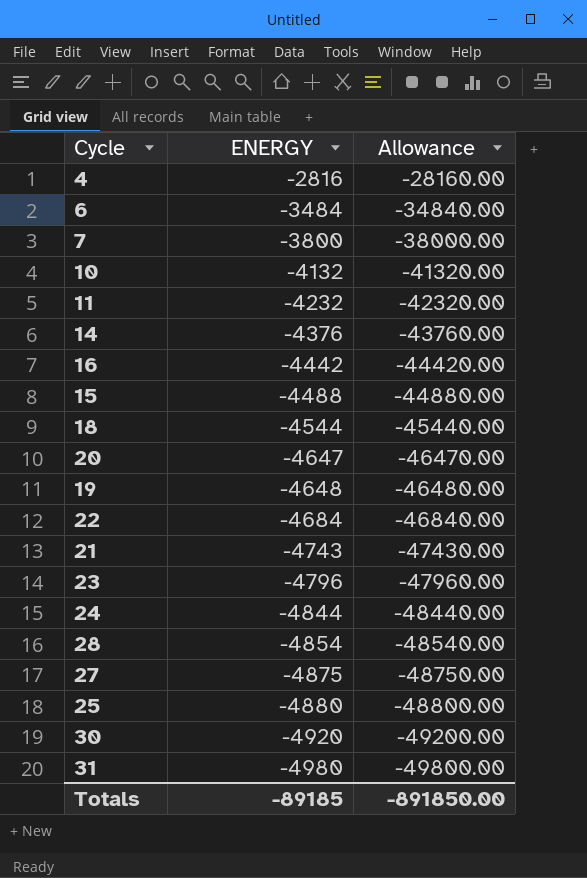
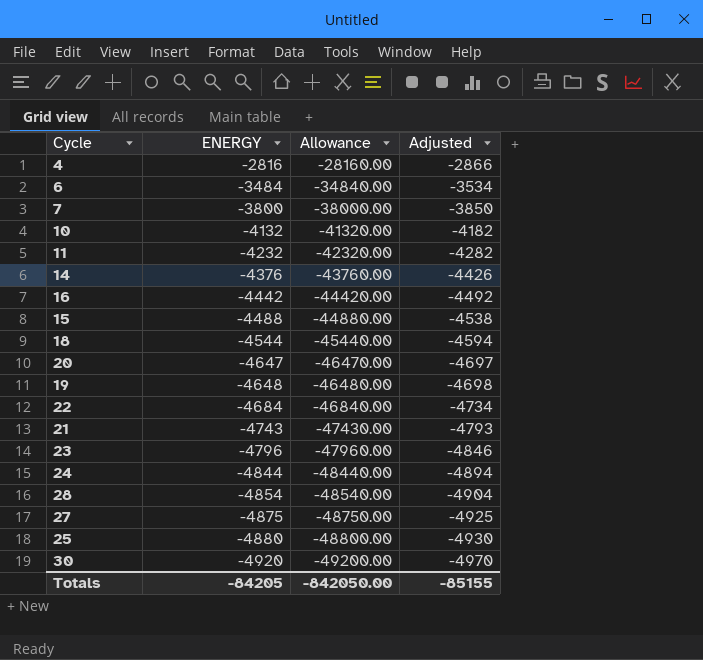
column Adjusted | formula: none -> [ENERGY] - 50
row 31: -4980 | -49800.00 -> none
Totals | ENERGY: -89185 -> -84205
Totals | Allowance: -891850.00 -> -842050.00

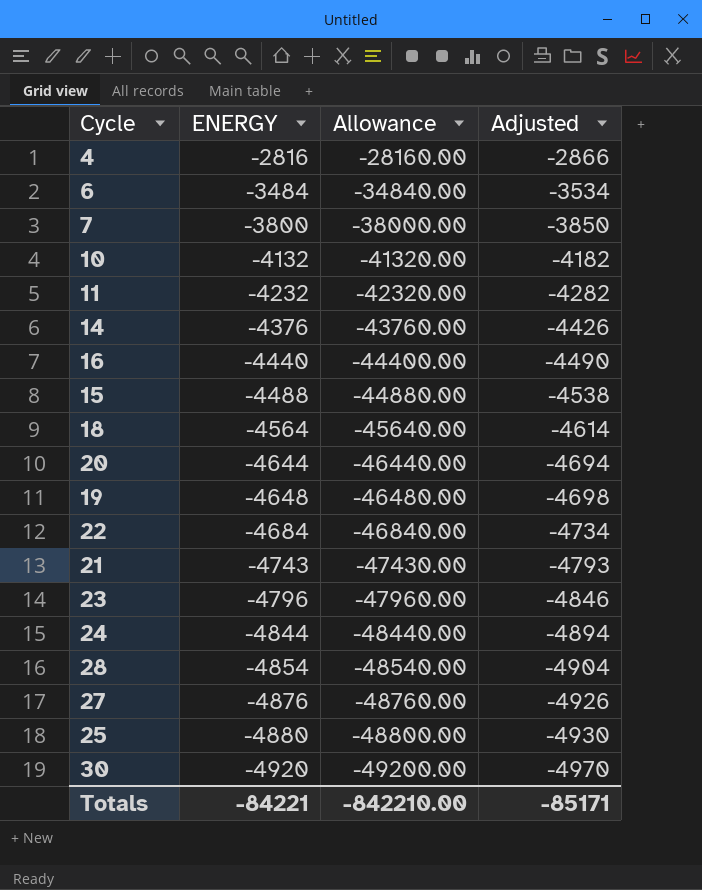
16 | ENERGY: -4442 -> -4440
16 | Allowance: -44420.00 -> -44400.00
16 | Adjusted: -4492 -> -4490
18 | ENERGY: -4544 -> -4564
18 | Allowance: -45440.00 -> -45640.00
18 | Adjusted: -4594 -> -4614
20 | ENERGY: -4647 -> -4644
20 | Allowance: -46470.00 -> -46440.00
20 | Adjusted: -4697 -> -4694
27 | ENERGY: -4875 -> -4876
27 | Allowance: -48750.00 -> -48760.00
27 | Adjusted: -4925 -> -4926
Totals | ENERGY: -84205 -> -84221
Totals | Allowance: -842050.00 -> -842210.00
Totals | Adjusted: -85155 -> -85171

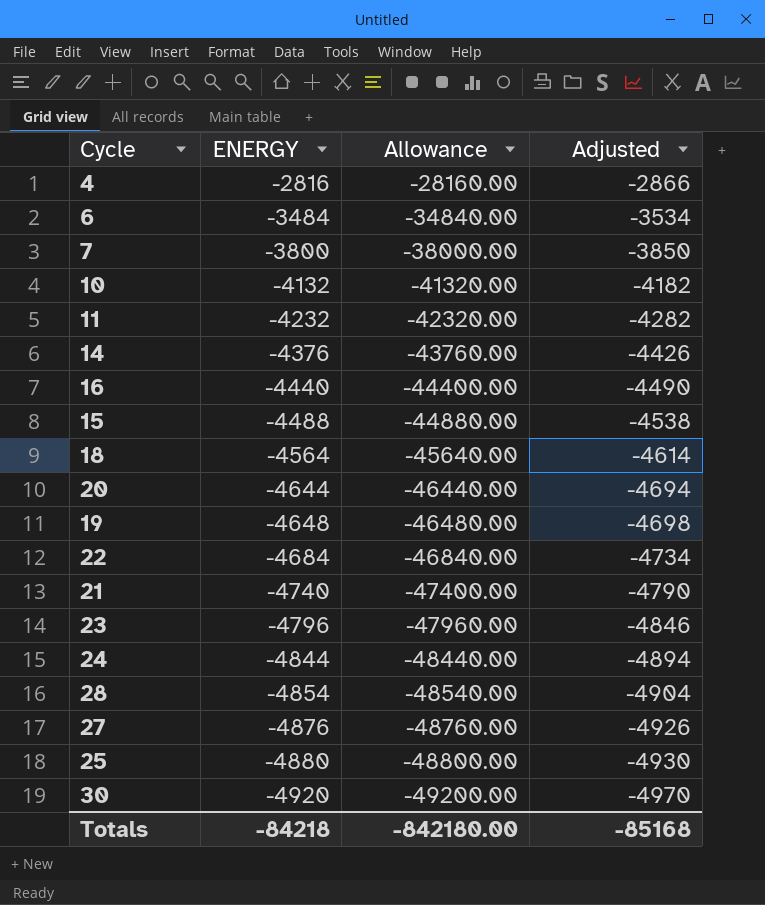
21 | ENERGY: -4743 -> -4740
21 | Allowance: -47430.00 -> -47400.00
21 | Adjusted: -4793 -> -4790
Totals | ENERGY: -84221 -> -84218
Totals | Allowance: -842210.00 -> -842180.00
Totals | Adjusted: -85171 -> -85168

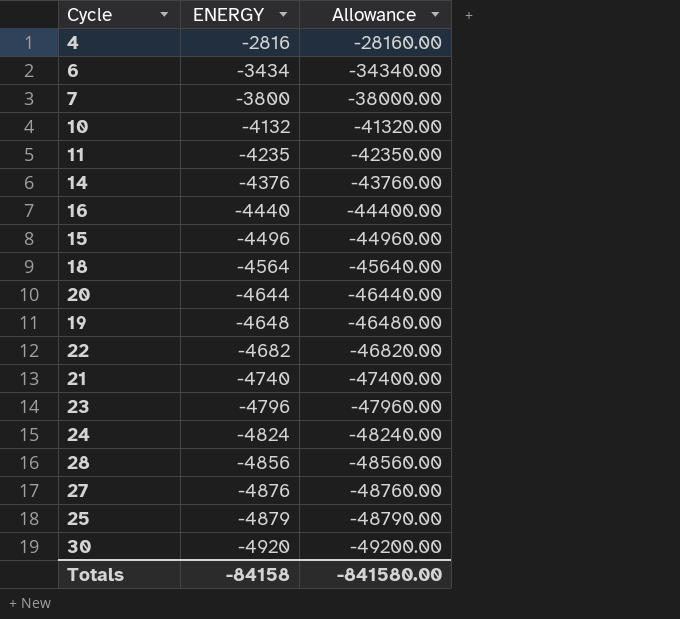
column Adjusted | formula: [ENERGY] - 50 -> none
6 | ENERGY: -3484 -> -3434
6 | Allowance: -34840.00 -> -34340.00
11 | ENERGY: -4232 -> -4235
11 | Allowance: -42320.00 -> -42350.00
15 | ENERGY: -4488 -> -4496
15 | Allowance: -44880.00 -> -44960.00
22 | ENERGY: -4684 -> -4682
22 | Allowance: -46840.00 -> -46820.00
24 | ENERGY: -4844 -> -4824
24 | Allowance: -48440.00 -> -48240.00
28 | ENERGY: -4854 -> -4856
28 | Allowance: -48540.00 -> -48560.00
25 | ENERGY: -4880 -> -4879
25 | Allowance: -48800.00 -> -48790.00
Totals | ENERGY: -84218 -> -84158
Totals | Allowance: -842180.00 -> -841580.00

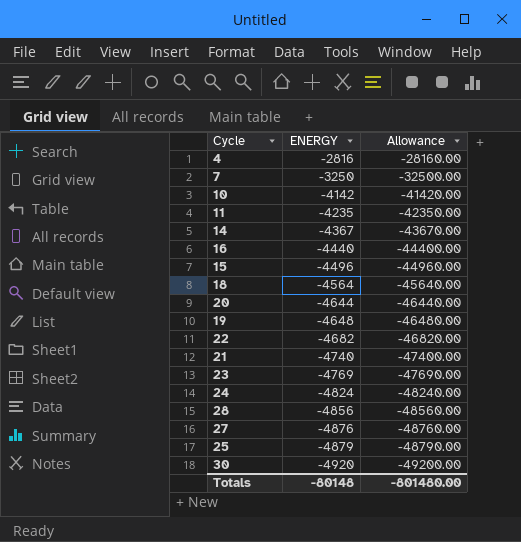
row 6: -3434 | -34340.00 -> none
7 | ENERGY: -3800 -> -3250
7 | Allowance: -38000.00 -> -32500.00
10 | ENERGY: -4132 -> -4142
10 | Allowance: -41320.00 -> -41420.00
14 | ENERGY: -4376 -> -4367
14 | Allowance: -43760.00 -> -43670.00
23 | ENERGY: -4796 -> -4769
23 | Allowance: -47960.00 -> -47690.00
Totals | ENERGY: -84158 -> -80148
Totals | Allowance: -841580.00 -> -801480.00

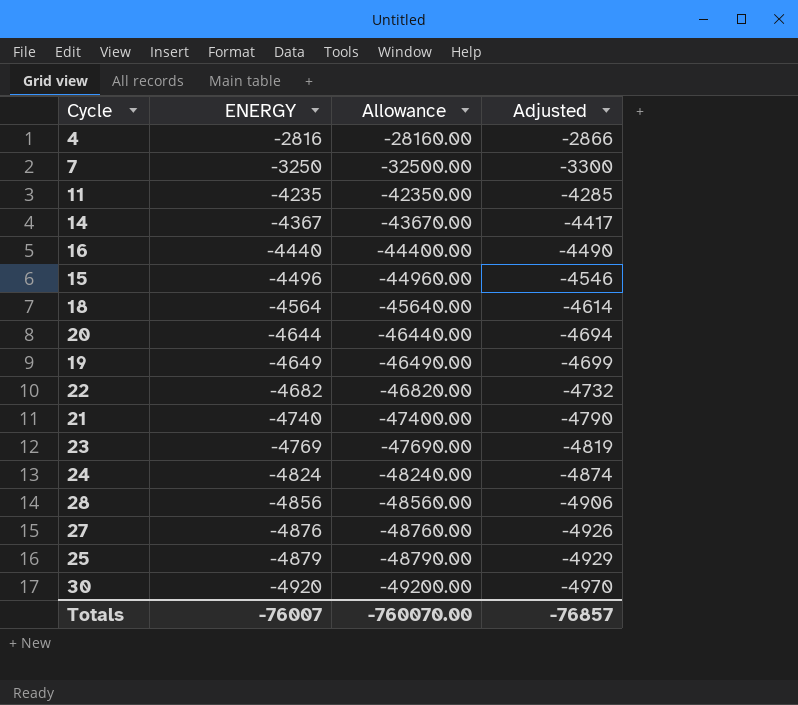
column Adjusted | formula: none -> [ENERGY] - 50
row 10: -4142 | -41420.00 -> none
19 | ENERGY: -4648 -> -4649
19 | Allowance: -46480.00 -> -46490.00
Totals | ENERGY: -80148 -> -76007
Totals | Allowance: -801480.00 -> -760070.00

